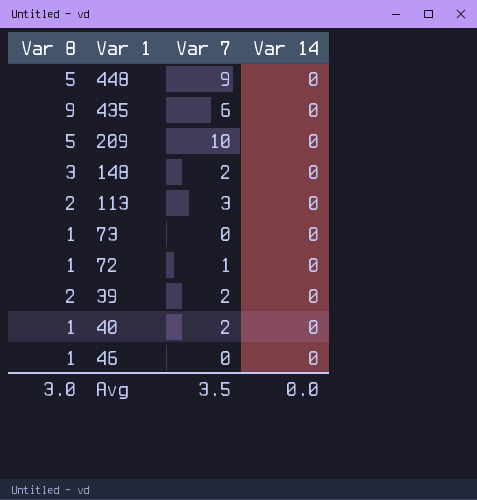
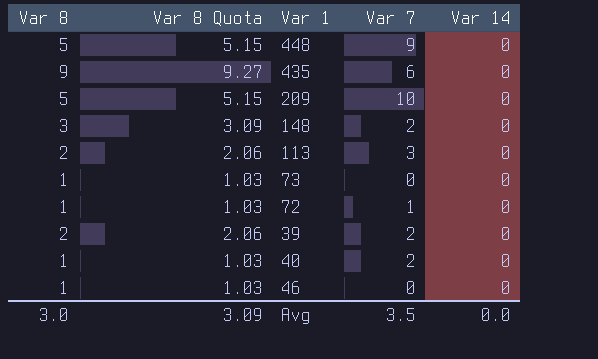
column Var 8 Quota | formula: none -> [Var 8] * 1.03

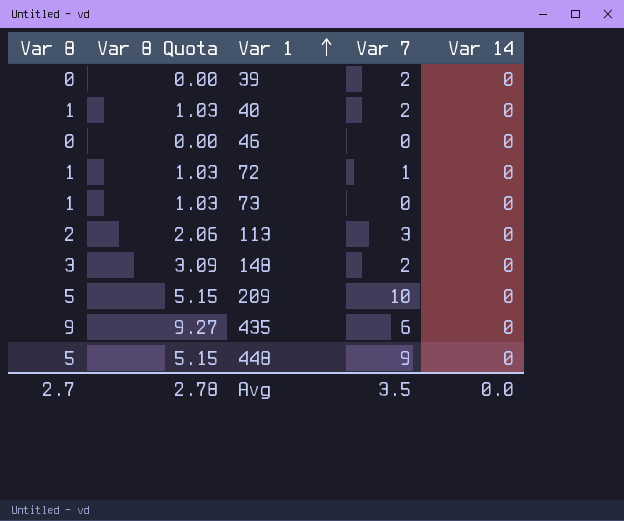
row order: none -> Var 1 ascending
39 | Var 8: 2 -> 0
39 | Var 8 Quota: 2.06 -> 0.00
46 | Var 8: 1 -> 0
46 | Var 8 Quota: 1.03 -> 0.00
Avg | Var 8: 3.0 -> 2.7
Avg | Var 8 Quota: 3.09 -> 2.78

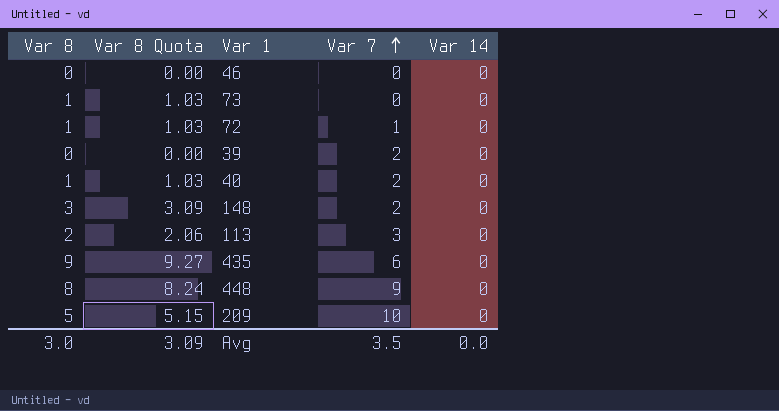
row order: Var 1 ascending -> Var 7 ascending
448 | Var 8: 5 -> 8
448 | Var 8 Quota: 5.15 -> 8.24
Avg | Var 8: 2.7 -> 3.0
Avg | Var 8 Quota: 2.78 -> 3.09

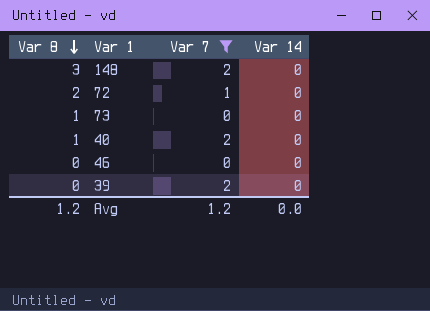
filter: none -> Var 7 <= 2
row order: Var 7 ascending -> Var 8 descending
column Var 8 Quota | formula: [Var 8] * 1.03 -> none
72 | Var 8: 1 -> 2
Avg | Var 8: 3.0 -> 1.2
Avg | Var 7: 3.5 -> 1.2

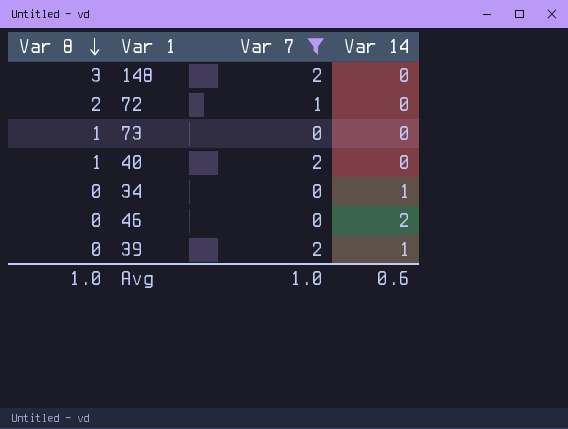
row 34: none -> 0 | 0 | 1
46 | Var 14: 0 -> 2
39 | Var 14: 0 -> 1
Avg | Var 8: 1.2 -> 1.0
Avg | Var 7: 1.2 -> 1.0
Avg | Var 14: 0.0 -> 0.6

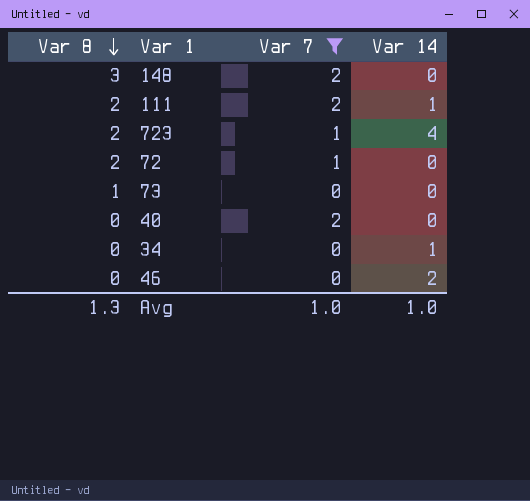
row 39: 0 | 2 | 1 -> none
row 111: none -> 2 | 2 | 1
row 723: none -> 2 | 1 | 4
40 | Var 8: 1 -> 0
Avg | Var 8: 1.0 -> 1.3
Avg | Var 14: 0.6 -> 1.0

